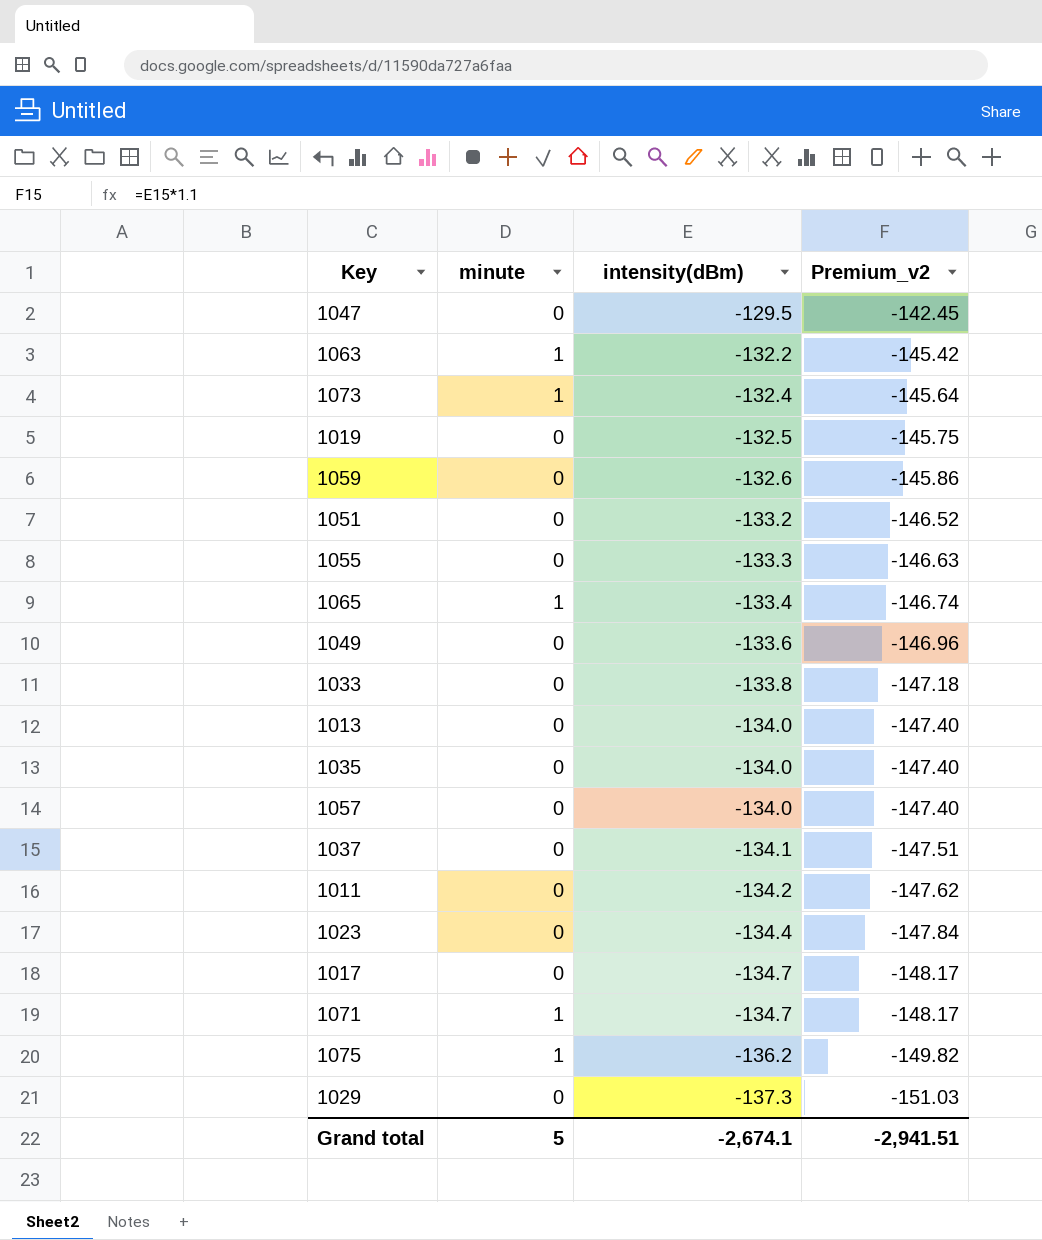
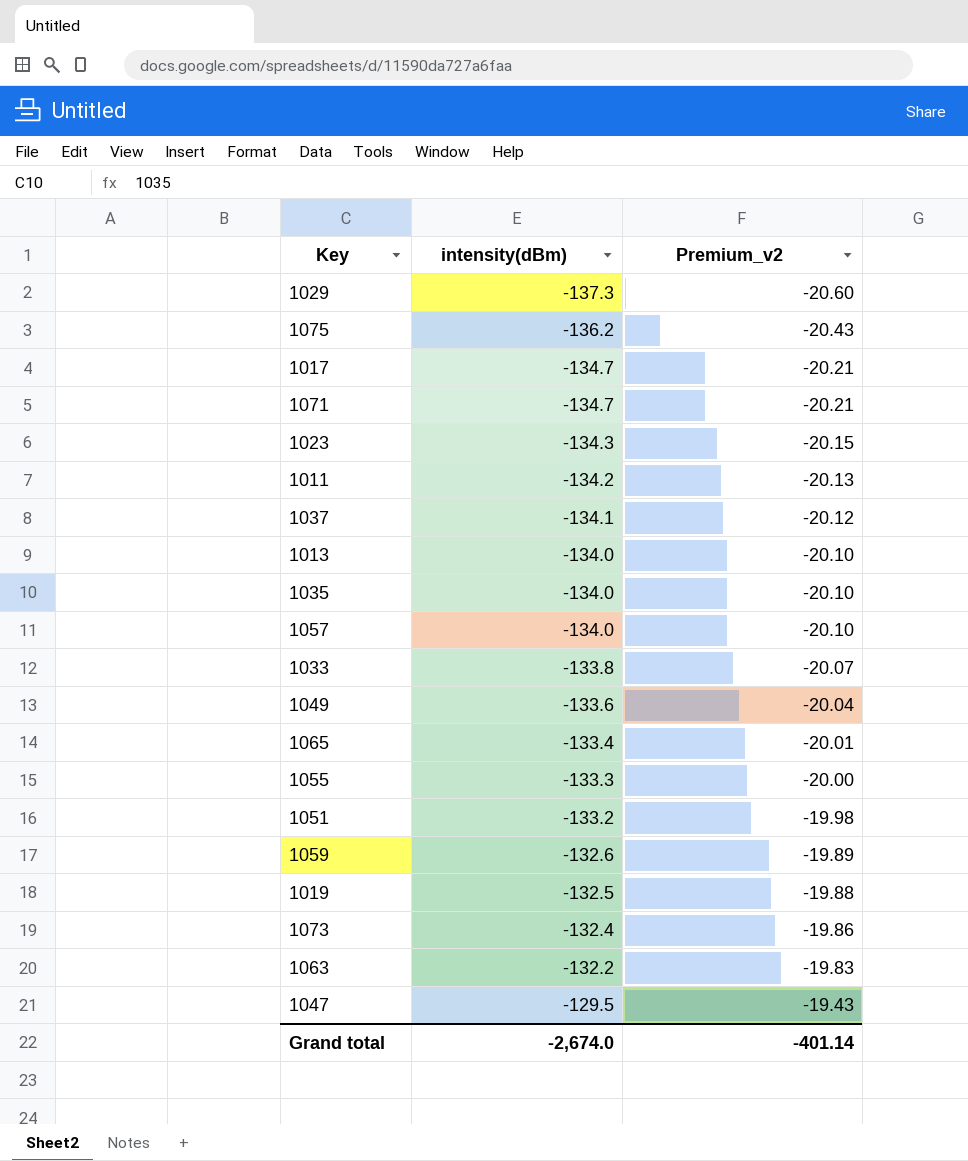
row order: intensity(dBm) descending -> intensity(dBm) ascending
column minute | position: 2 -> none
column Premium_v2 | formula: [intensity(dBm)] * 1.1 -> [intensity(dBm)] * 0.15
1023 | intensity(dBm): -134.4 -> -134.3
Grand total | intensity(dBm): -2,674.1 -> -2,674.0
Grand total | Premium_v2: -2,941.51 -> -401.14

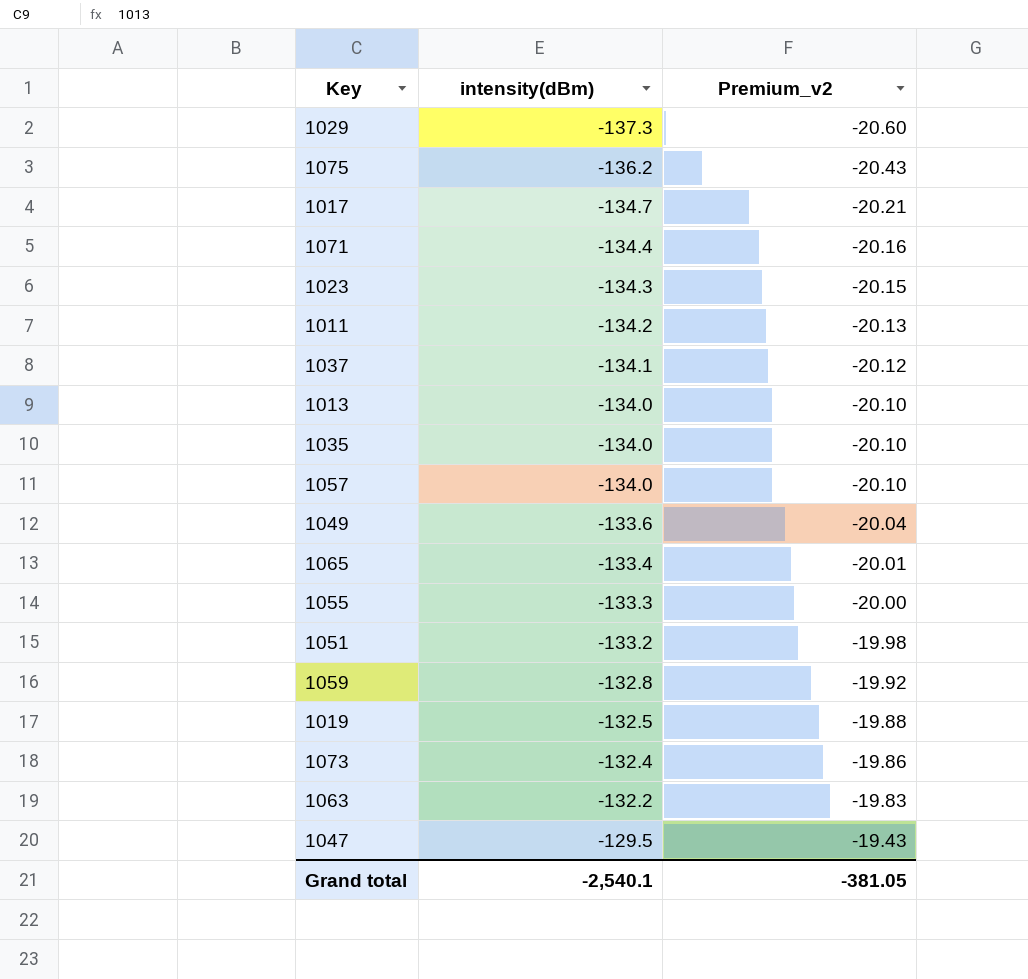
row 1033: -133.8 | -20.07 -> none
1071 | intensity(dBm): -134.7 -> -134.4
1071 | Premium_v2: -20.21 -> -20.16
1059 | intensity(dBm): -132.6 -> -132.8
1059 | Premium_v2: -19.89 -> -19.92
Grand total | intensity(dBm): -2,674.0 -> -2,540.1
Grand total | Premium_v2: -401.14 -> -381.05

